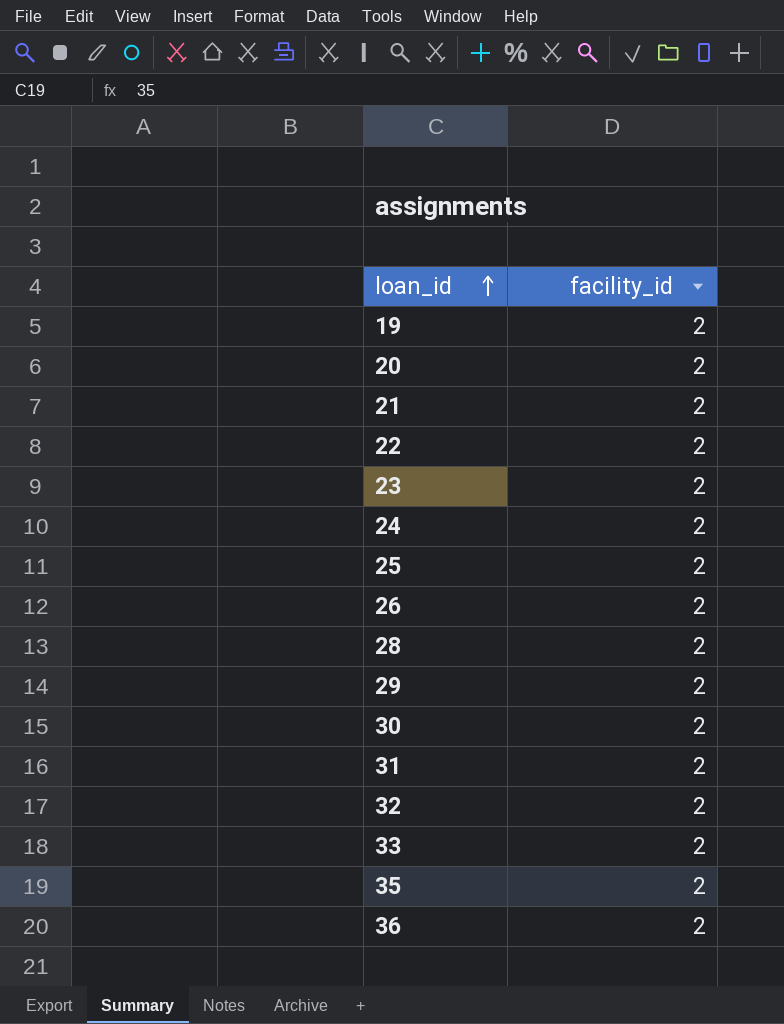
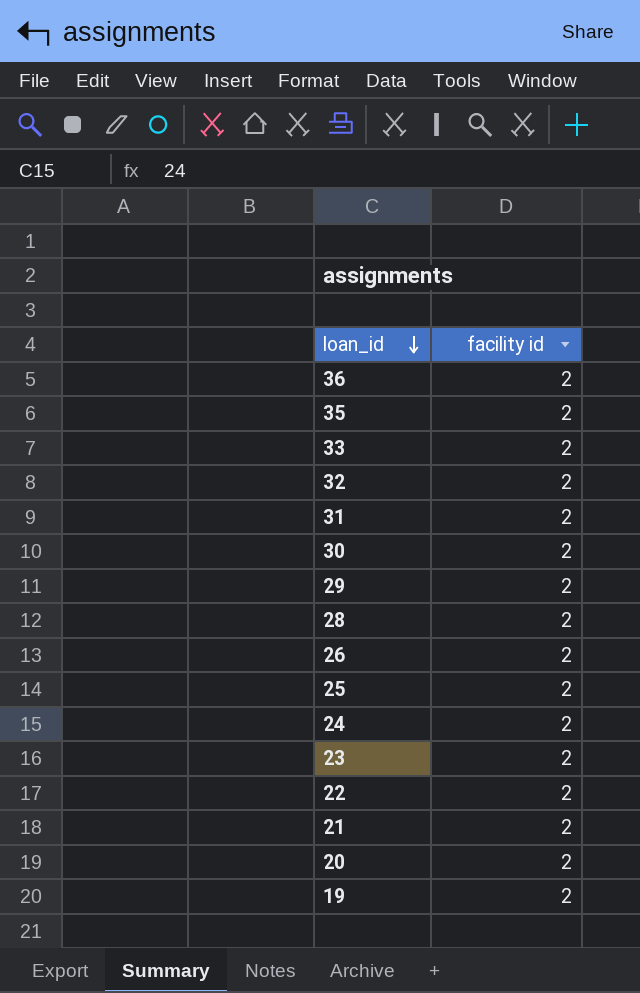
row order: loan_id ascending -> loan_id descending
column name: facility_id -> facility id

